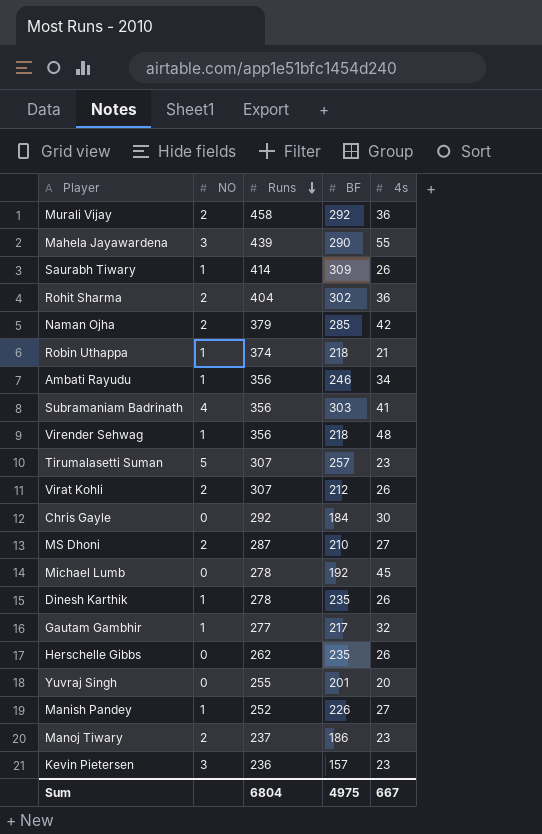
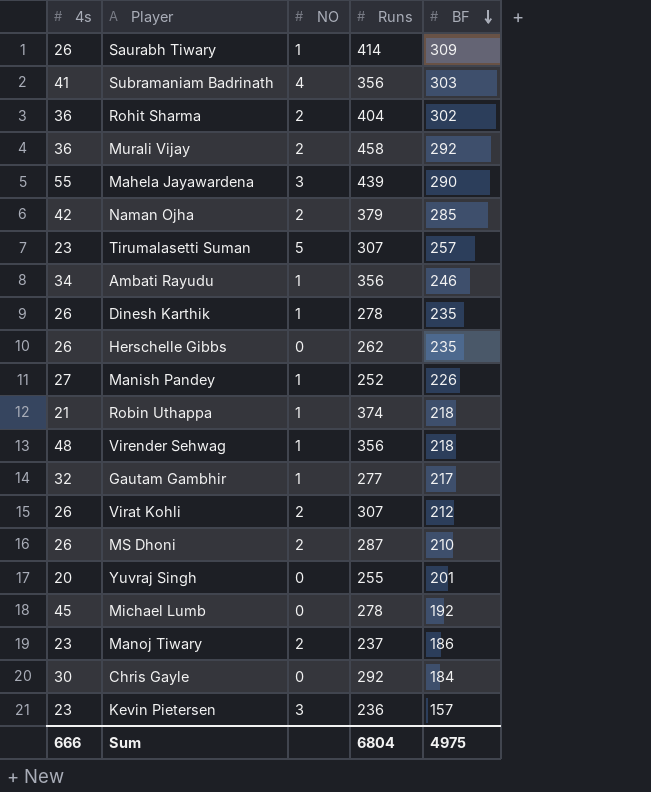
row order: Runs descending -> BF descending
column 4s | position: 5 -> 1
MS Dhoni | 4s: 27 -> 26
Sum | 4s: 667 -> 666

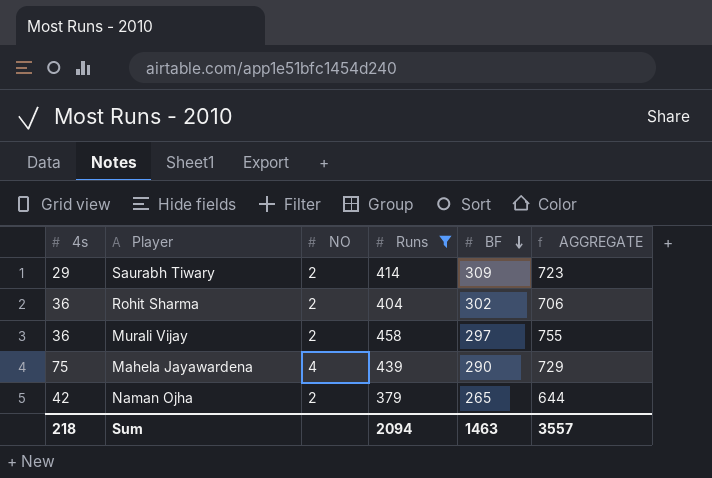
filter: none -> Runs >= 379
column AGGREGATE | formula: none -> [Runs] + [BF]
Saurabh Tiwary | 4s: 26 -> 29
Saurabh Tiwary | NO: 1 -> 2
Murali Vijay | BF: 292 -> 297
Mahela Jayawardena | 4s: 55 -> 75
Mahela Jayawardena | NO: 3 -> 4
Naman Ojha | BF: 285 -> 265
Sum | 4s: 666 -> 218
Sum | Runs: 6804 -> 2094
Sum | BF: 4975 -> 1463

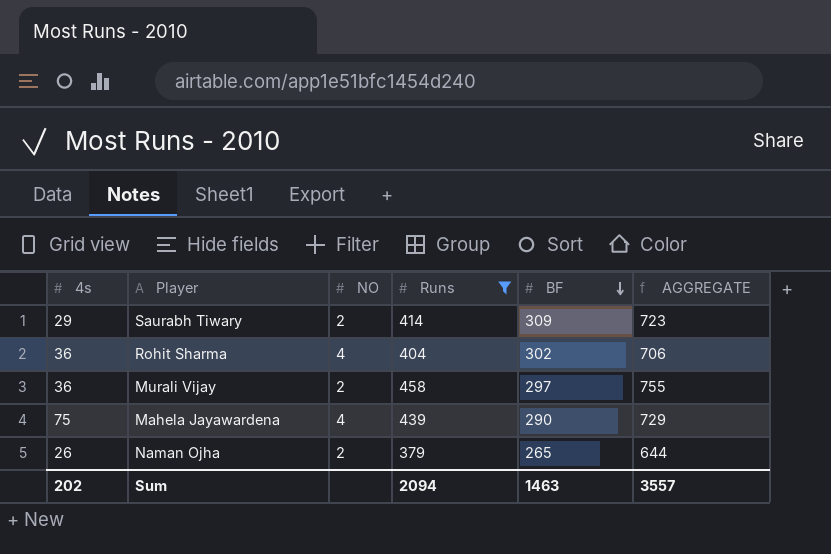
Rohit Sharma | NO: 2 -> 4
Naman Ojha | 4s: 42 -> 26
Sum | 4s: 218 -> 202

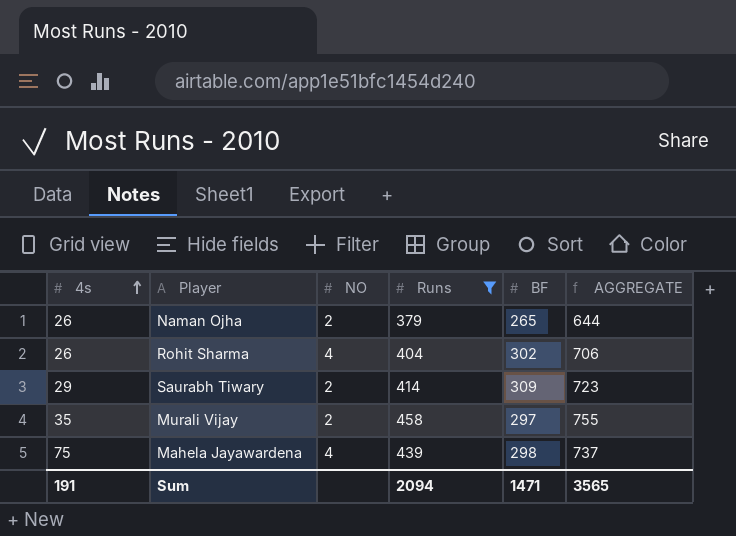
row order: BF descending -> 4s ascending
Rohit Sharma | 4s: 36 -> 26
Murali Vijay | 4s: 36 -> 35
Mahela Jayawardena | BF: 290 -> 298
Mahela Jayawardena | AGGREGATE: 729 -> 737
Sum | 4s: 202 -> 191
Sum | BF: 1463 -> 1471
Sum | AGGREGATE: 3557 -> 3565

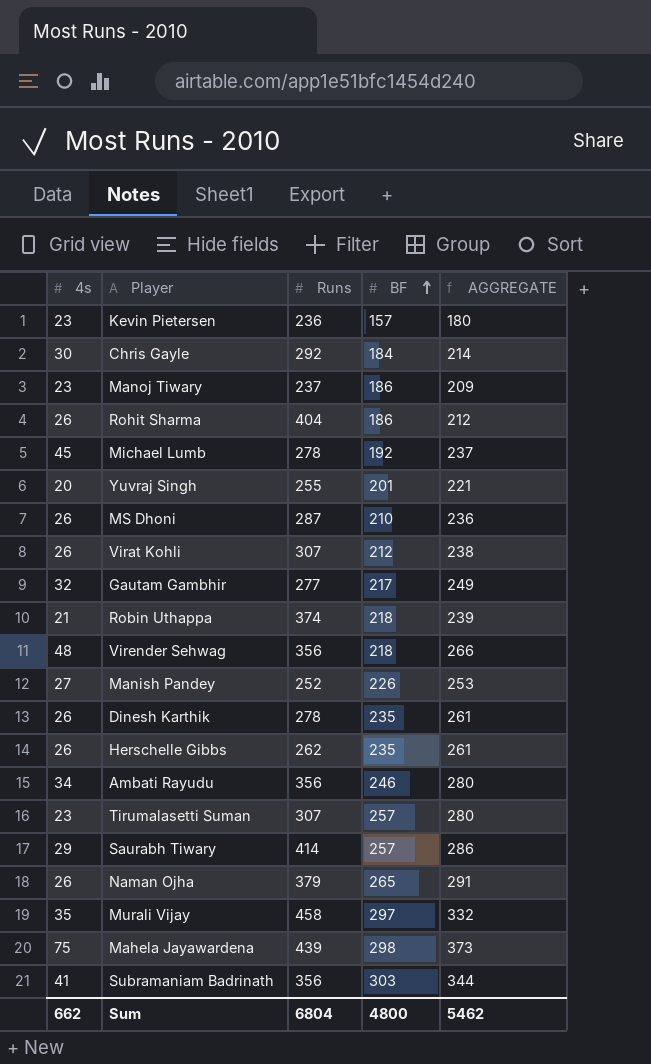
filter: Runs >= 379 -> none
row order: 4s ascending -> BF ascending
column NO | position: 3 -> none
column AGGREGATE | formula: [Runs] + [BF] -> [4s] + [BF]
Rohit Sharma | BF: 302 -> 186
Saurabh Tiwary | BF: 309 -> 257
Sum | 4s: 191 -> 662
Sum | Runs: 2094 -> 6804
Sum | BF: 1471 -> 4800
Sum | AGGREGATE: 3565 -> 5462

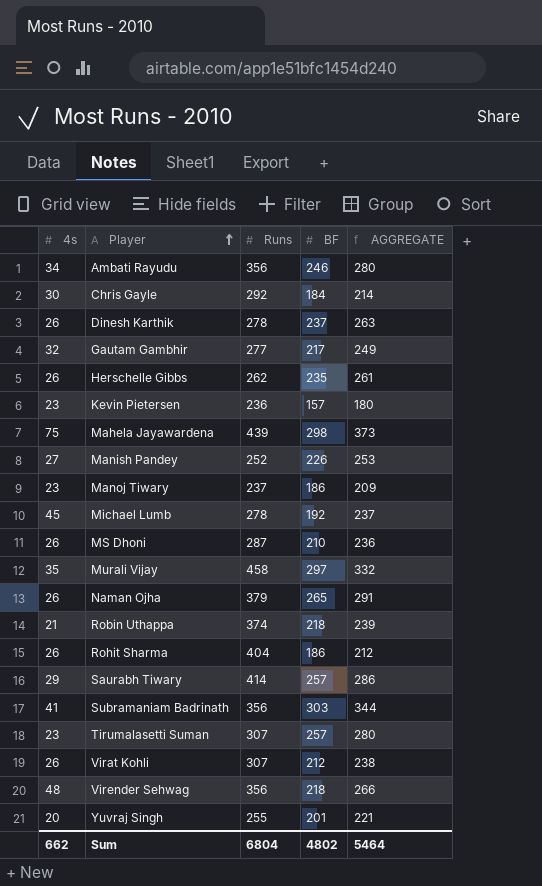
row order: BF ascending -> Player ascending
Dinesh Karthik | BF: 235 -> 237
Dinesh Karthik | AGGREGATE: 261 -> 263
Sum | BF: 4800 -> 4802
Sum | AGGREGATE: 5462 -> 5464

